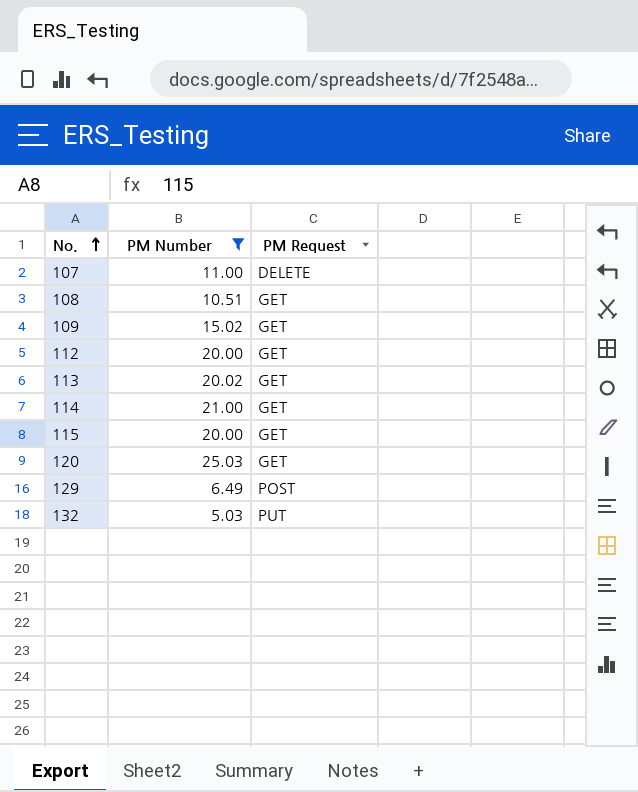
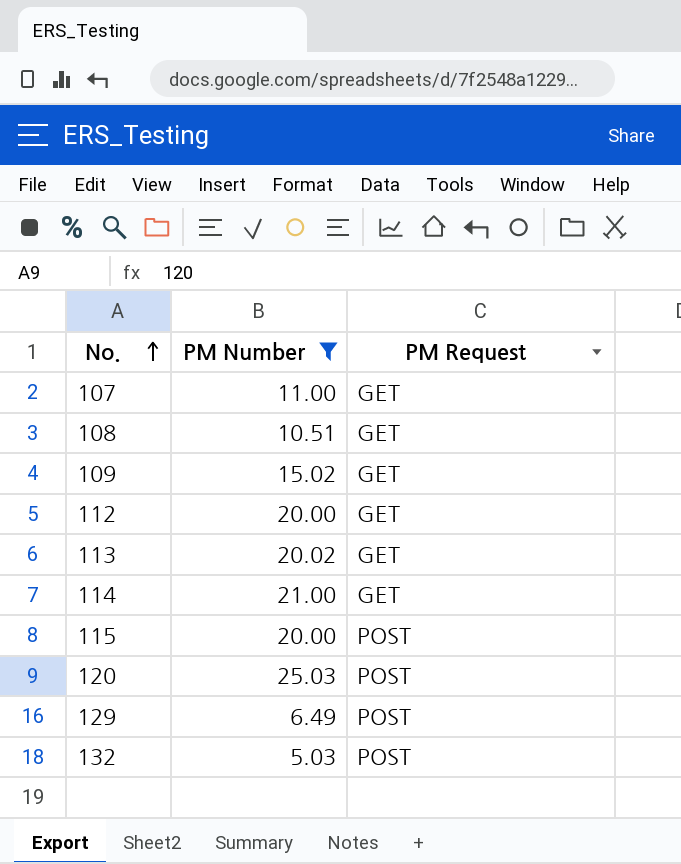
107 | PM Request: DELETE -> GET
115 | PM Request: GET -> POST
120 | PM Request: GET -> POST
132 | PM Request: PUT -> POST

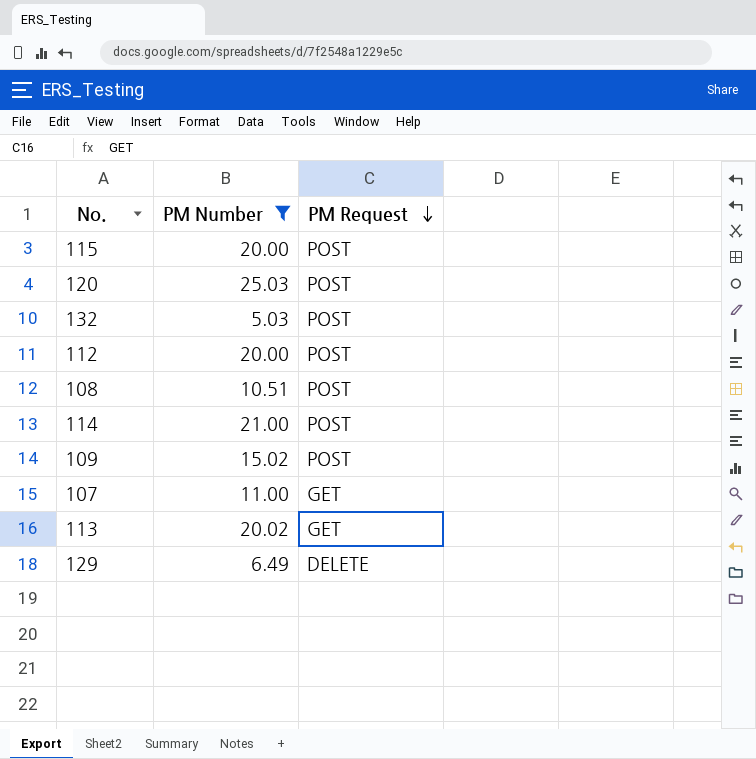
row order: No. ascending -> PM Request descending
112 | PM Request: GET -> POST
108 | PM Request: GET -> POST
114 | PM Request: GET -> POST
109 | PM Request: GET -> POST
129 | PM Request: POST -> DELETE

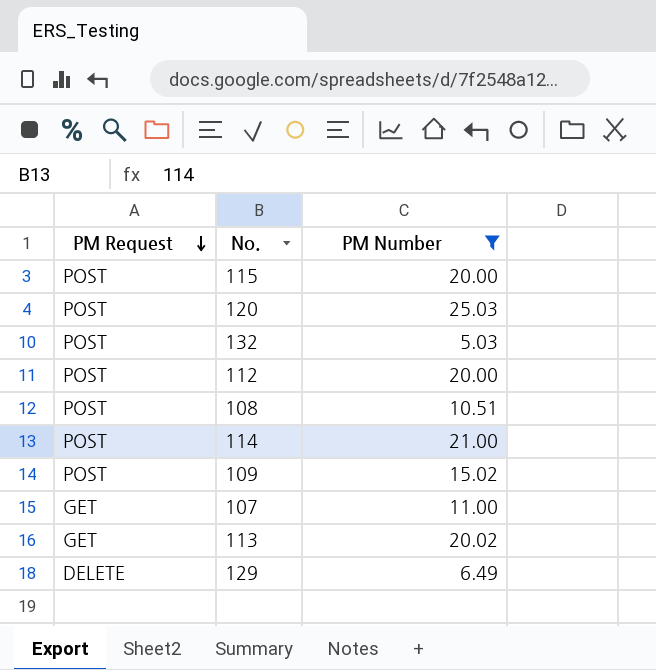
column PM Request | position: 3 -> 1

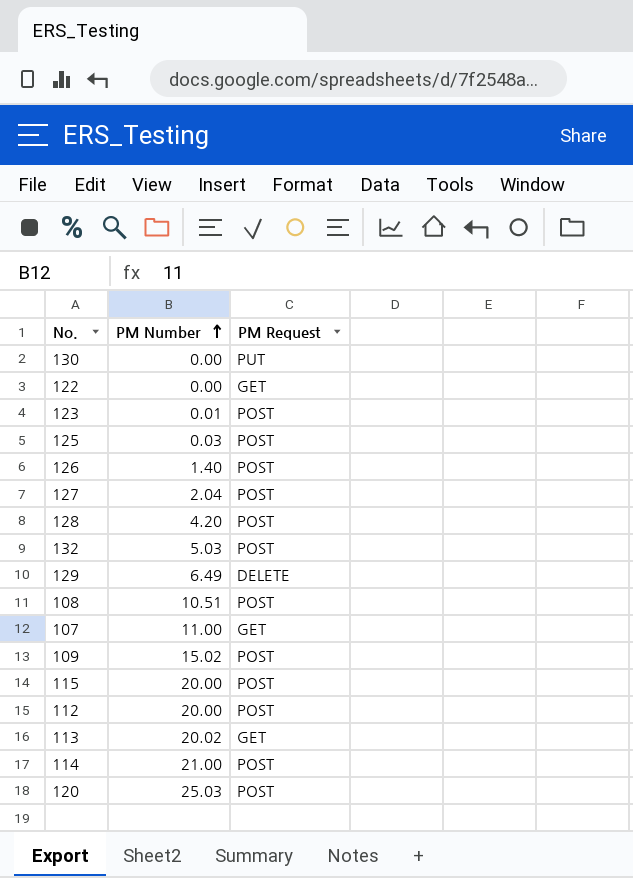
filter: PM Number >= 5.03 -> none
row order: PM Request descending -> PM Number ascending
column PM Request | position: 1 -> 3

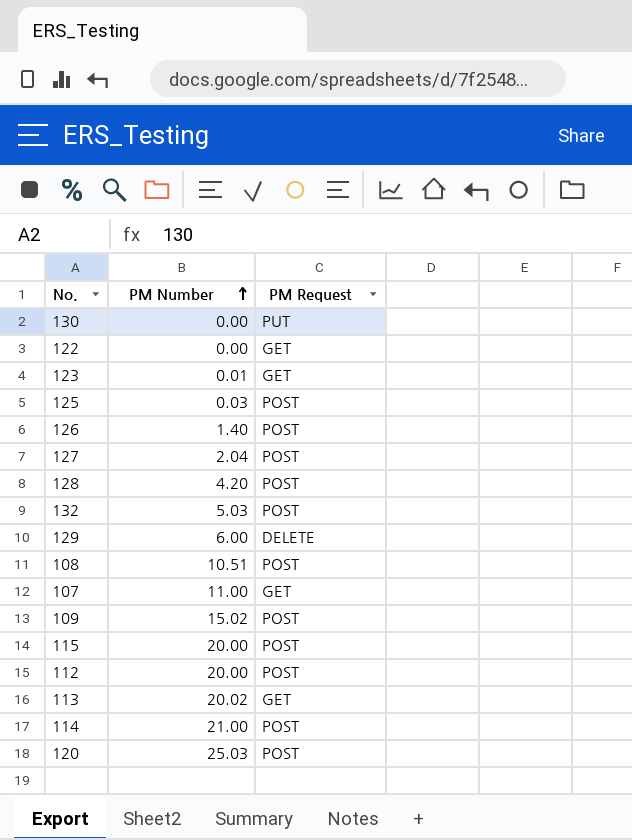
123 | PM Request: POST -> GET
129 | PM Number: 6.49 -> 6.00

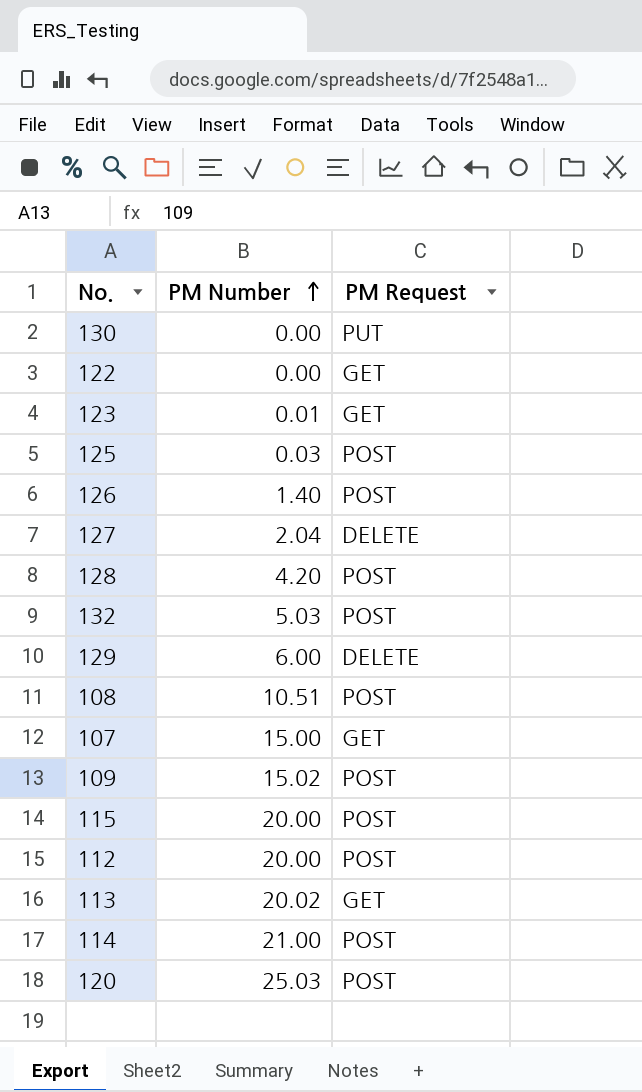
127 | PM Request: POST -> DELETE
107 | PM Number: 11.00 -> 15.00

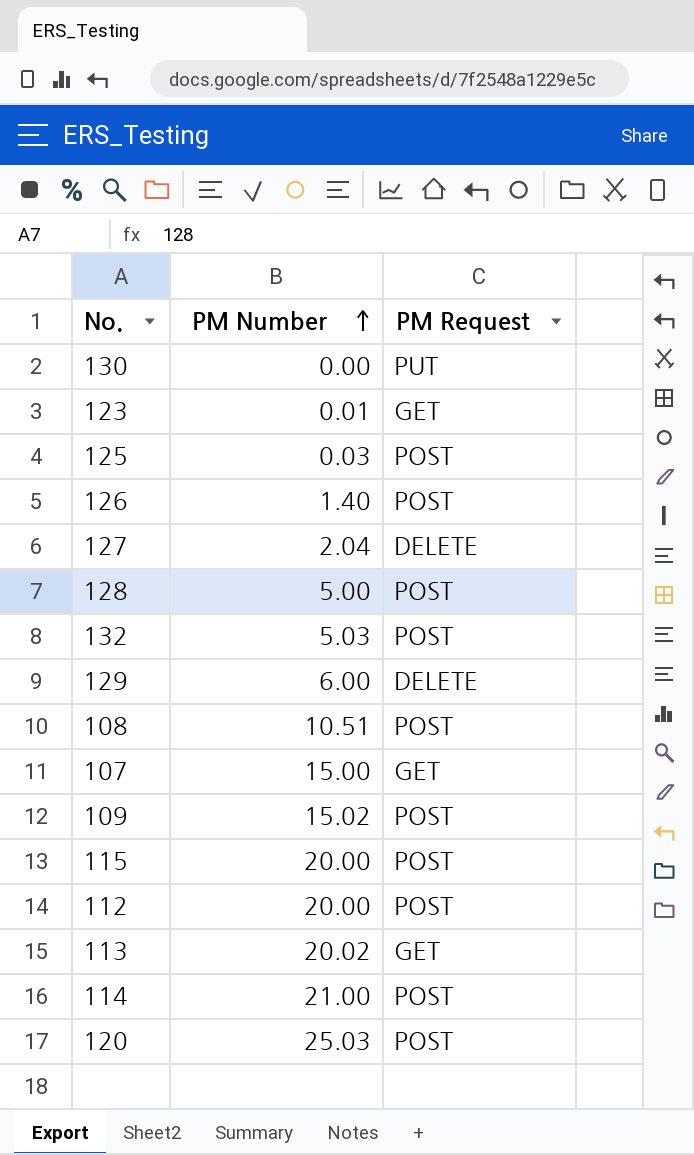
row 122: 0.00 | GET -> none
128 | PM Number: 4.20 -> 5.00

